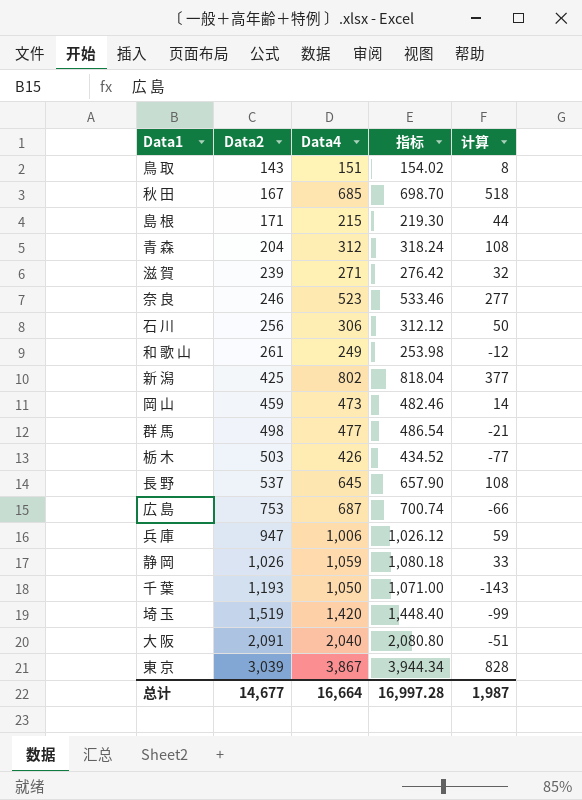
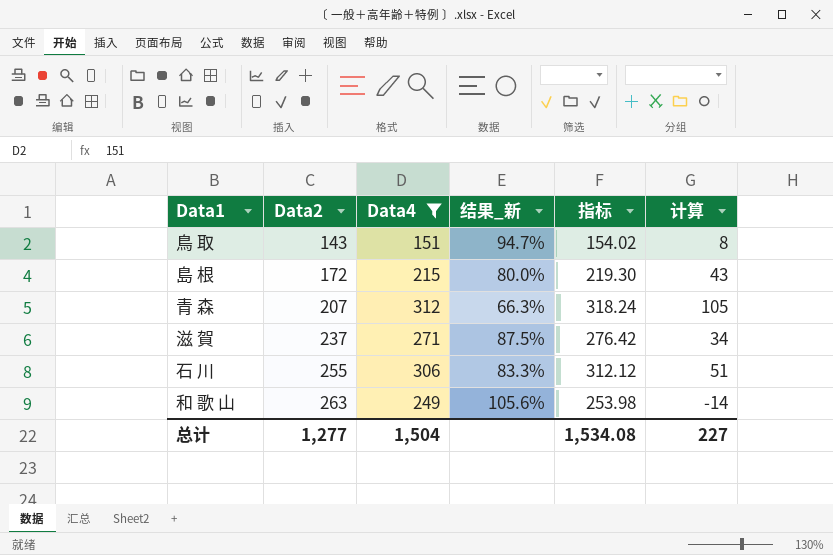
filter: none -> Data4 <= 312
column 结果_新 | formula: none -> [Data2] / [Data4]
島 根 | Data2: 171 -> 172
島 根 | 计算: 44 -> 43
青 森 | Data2: 204 -> 207
青 森 | 计算: 108 -> 105
滋 賀 | Data2: 239 -> 237
滋 賀 | 计算: 32 -> 34
石 川 | Data2: 256 -> 255
石 川 | 计算: 50 -> 51
和 歌 山 | Data2: 261 -> 263
和 歌 山 | 计算: -12 -> -14
总计 | Data2: 14,677 -> 1,277
总计 | Data4: 16,664 -> 1,504
总计 | 指标: 16,997.28 -> 1,534.08
总计 | 计算: 1,987 -> 227

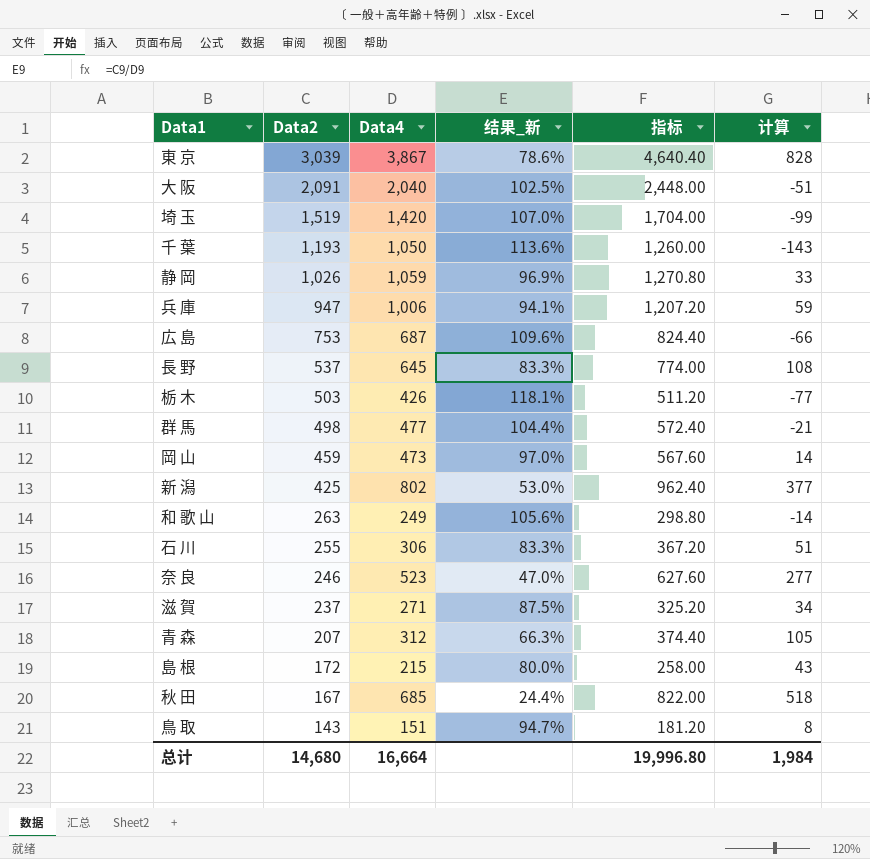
filter: Data4 <= 312 -> none
row order: Data2 ascending -> Data2 descending
column 指标 | formula: [Data4] * 1.02 -> [Data4] * 1.2
总计 | Data2: 1,277 -> 14,680
总计 | Data4: 1,504 -> 16,664
总计 | 指标: 1,534.08 -> 19,996.80
总计 | 计算: 227 -> 1,984

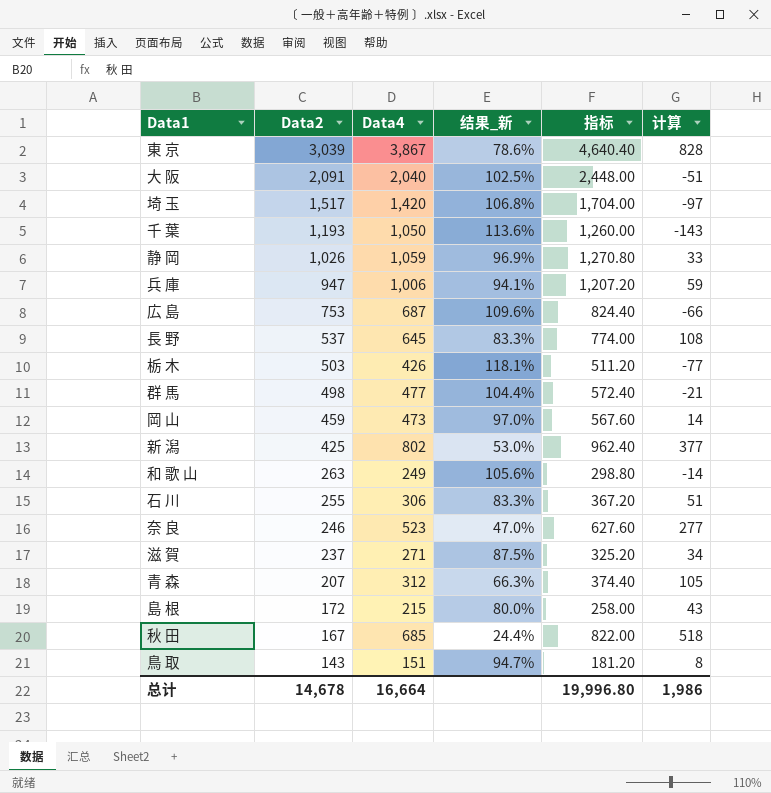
埼 玉 | Data2: 1,519 -> 1,517
埼 玉 | 结果_新: 107.0% -> 106.8%
埼 玉 | 计算: -99 -> -97
总计 | Data2: 14,680 -> 14,678
总计 | 计算: 1,984 -> 1,986

